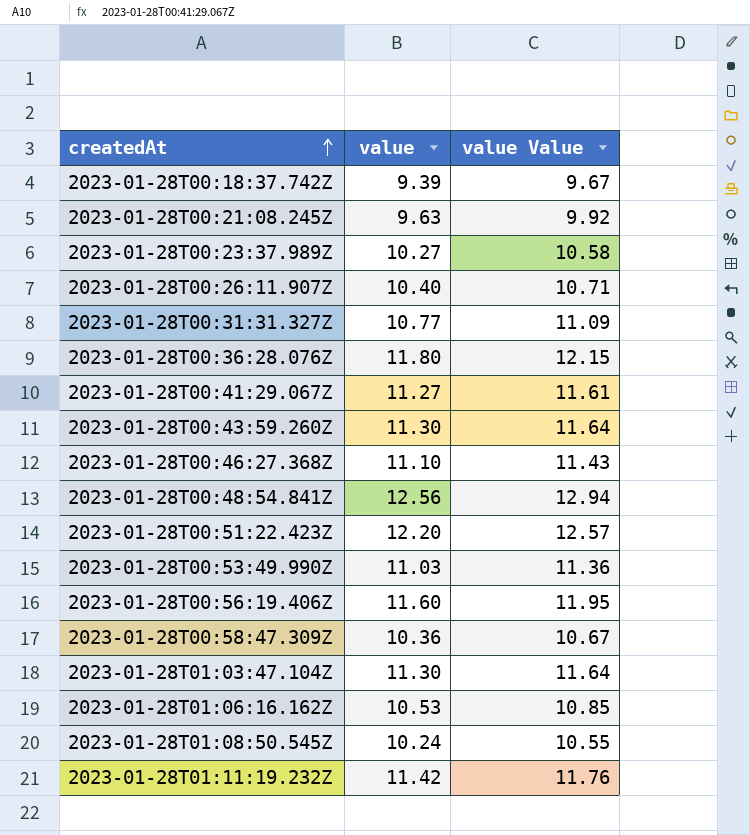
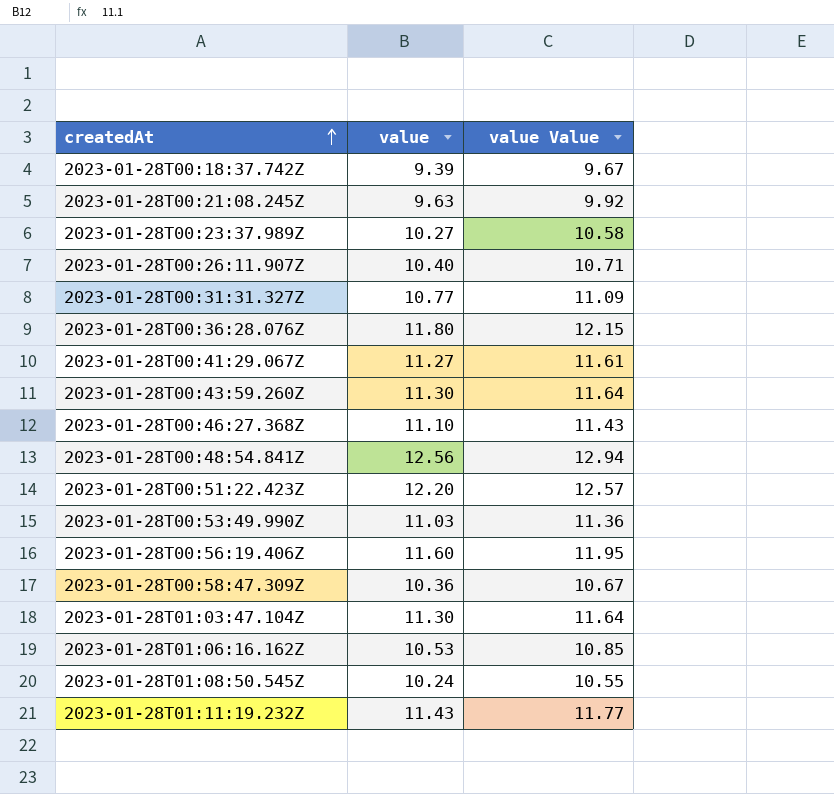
2023-01-28T01:11:19.232Z | value: 11.42 -> 11.43
2023-01-28T01:11:19.232Z | value Value: 11.76 -> 11.77

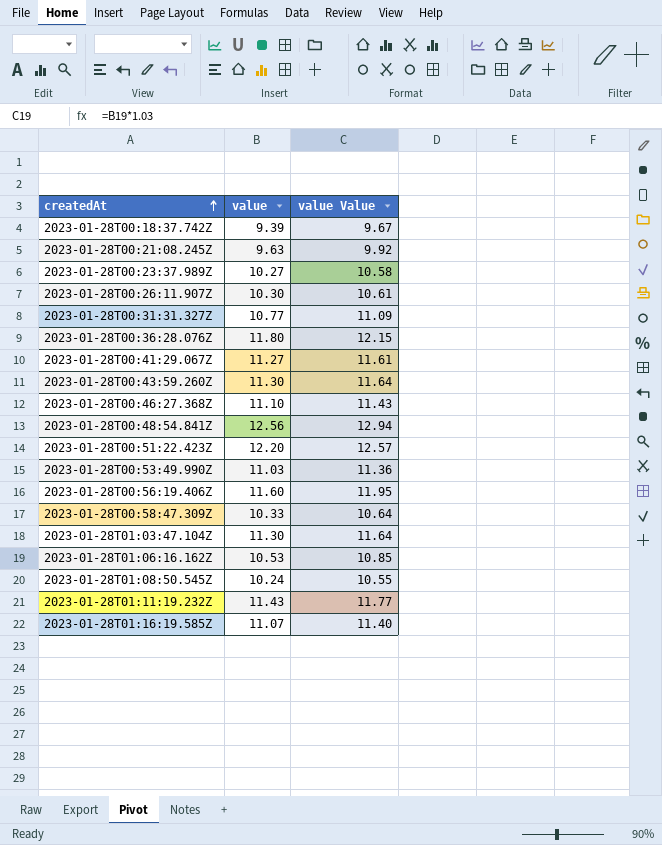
2023-01-28T00:26:11.907Z | value: 10.40 -> 10.30
2023-01-28T00:26:11.907Z | value Value: 10.71 -> 10.61
2023-01-28T00:58:47.309Z | value: 10.36 -> 10.33
2023-01-28T00:58:47.309Z | value Value: 10.67 -> 10.64
row 2023-01-28T01:16:19.585Z: none -> 11.07 | 11.40

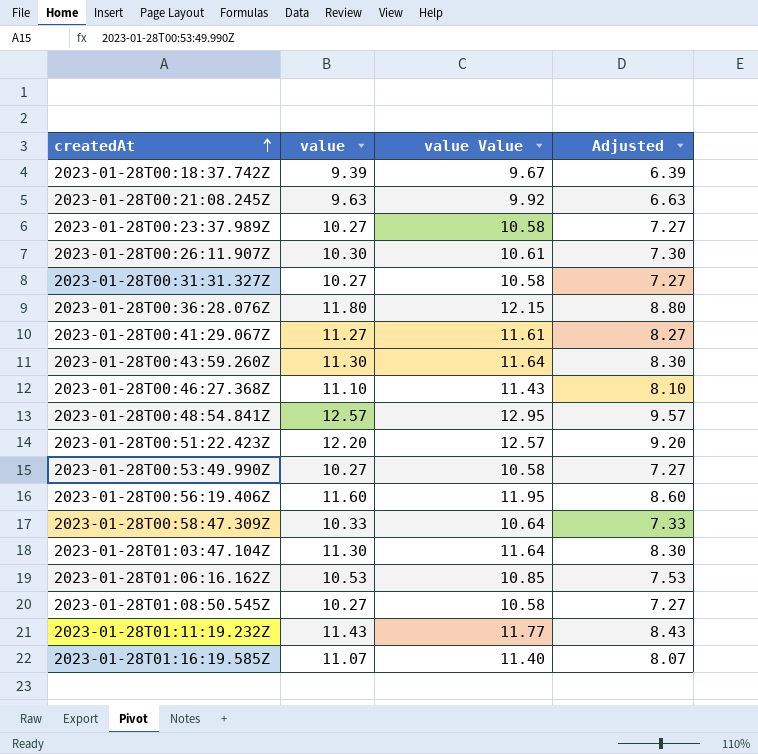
column Adjusted | formula: none -> [value] - 3
2023-01-28T00:31:31.327Z | value: 10.77 -> 10.27
2023-01-28T00:31:31.327Z | value Value: 11.09 -> 10.58
2023-01-28T00:48:54.841Z | value: 12.56 -> 12.57
2023-01-28T00:48:54.841Z | value Value: 12.94 -> 12.95
2023-01-28T00:53:49.990Z | value: 11.03 -> 10.27
2023-01-28T00:53:49.990Z | value Value: 11.36 -> 10.58
2023-01-28T01:08:50.545Z | value: 10.24 -> 10.27
2023-01-28T01:08:50.545Z | value Value: 10.55 -> 10.58

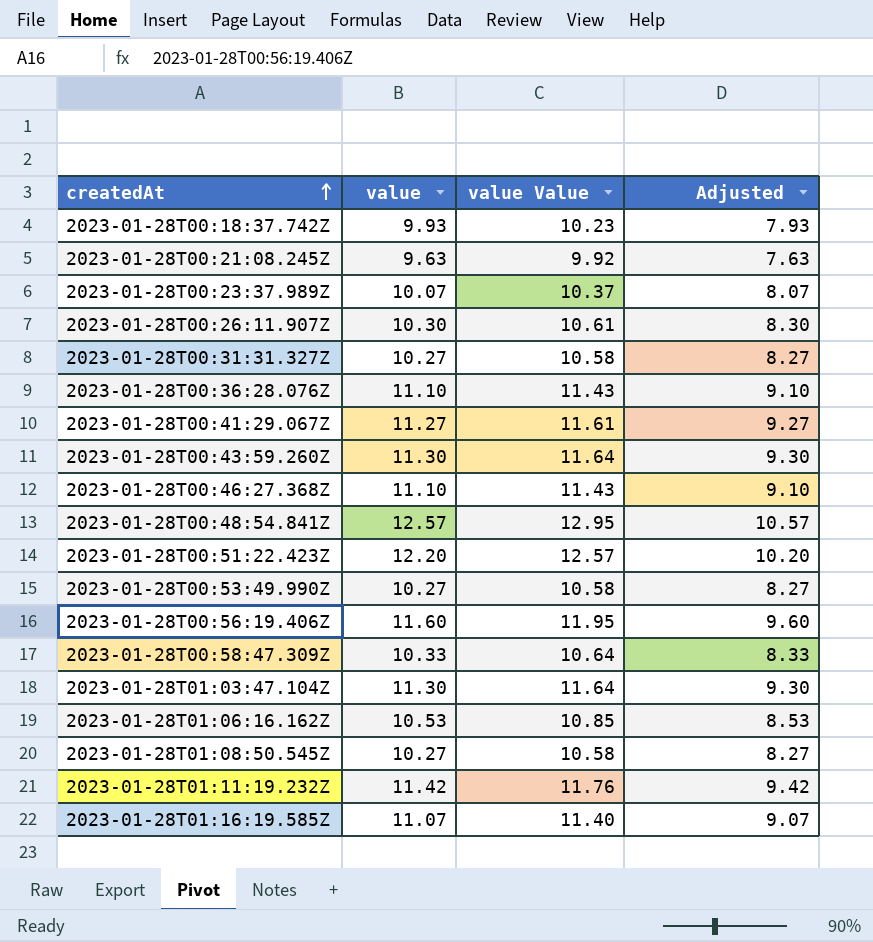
column Adjusted | formula: [value] - 3 -> [value] - 2
2023-01-28T00:18:37.742Z | value: 9.39 -> 9.93
2023-01-28T00:18:37.742Z | value Value: 9.67 -> 10.23
2023-01-28T00:23:37.989Z | value: 10.27 -> 10.07
2023-01-28T00:23:37.989Z | value Value: 10.58 -> 10.37
2023-01-28T00:36:28.076Z | value: 11.80 -> 11.10
2023-01-28T00:36:28.076Z | value Value: 12.15 -> 11.43
2023-01-28T01:11:19.232Z | value: 11.43 -> 11.42
2023-01-28T01:11:19.232Z | value Value: 11.77 -> 11.76

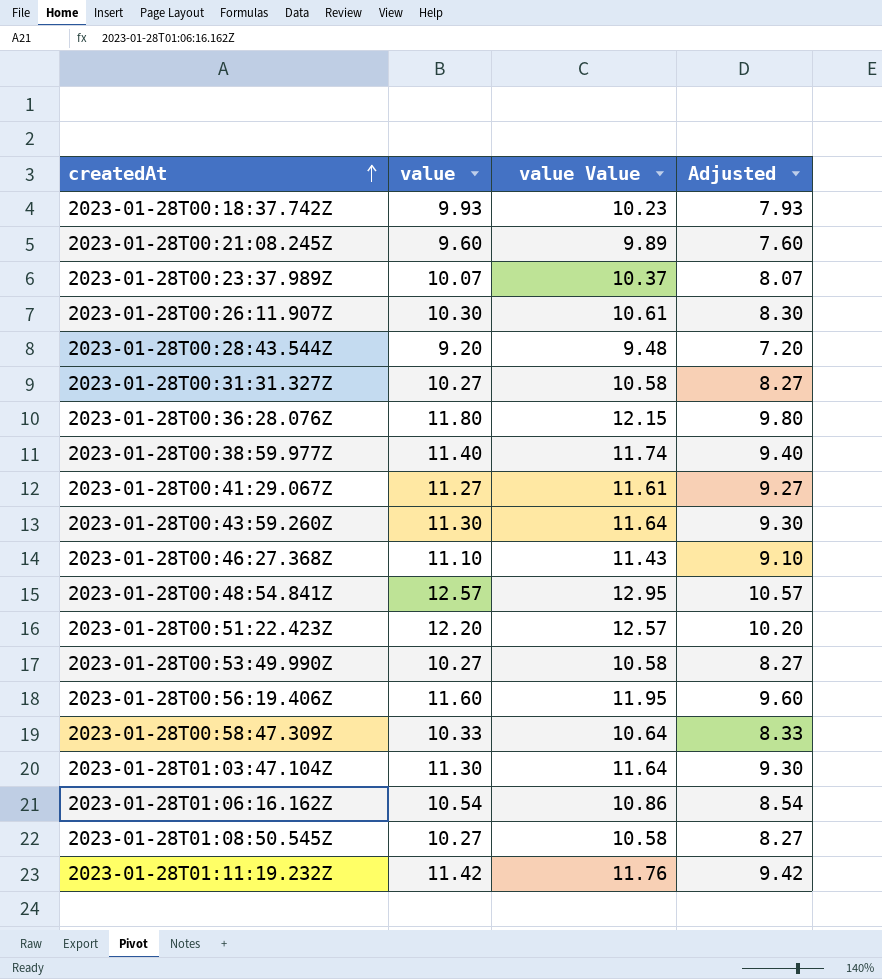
row 2023-01-28T01:16:19.585Z: 11.07 | 11.40 | 9.07 -> none
2023-01-28T00:21:08.245Z | value: 9.63 -> 9.60
2023-01-28T00:21:08.245Z | value Value: 9.92 -> 9.89
2023-01-28T00:21:08.245Z | Adjusted: 7.63 -> 7.60
row 2023-01-28T00:28:43.544Z: none -> 9.20 | 9.48 | 7.20
2023-01-28T00:36:28.076Z | value: 11.10 -> 11.80
2023-01-28T00:36:28.076Z | value Value: 11.43 -> 12.15
2023-01-28T00:36:28.076Z | Adjusted: 9.10 -> 9.80
row 2023-01-28T00:38:59.977Z: none -> 11.40 | 11.74 | 9.40
2023-01-28T01:06:16.162Z | value: 10.53 -> 10.54
2023-01-28T01:06:16.162Z | value Value: 10.85 -> 10.86
2023-01-28T01:06:16.162Z | Adjusted: 8.53 -> 8.54

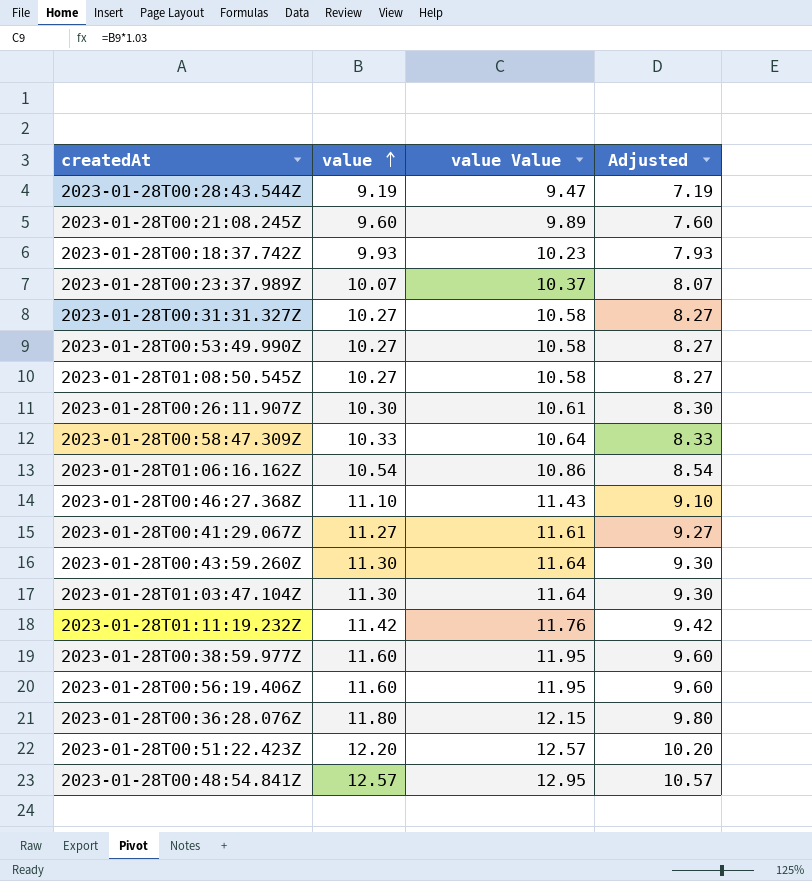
row order: createdAt ascending -> value ascending
2023-01-28T00:28:43.544Z | value: 9.20 -> 9.19
2023-01-28T00:28:43.544Z | value Value: 9.48 -> 9.47
2023-01-28T00:28:43.544Z | Adjusted: 7.20 -> 7.19
2023-01-28T00:38:59.977Z | value: 11.40 -> 11.60
2023-01-28T00:38:59.977Z | value Value: 11.74 -> 11.95
2023-01-28T00:38:59.977Z | Adjusted: 9.40 -> 9.60

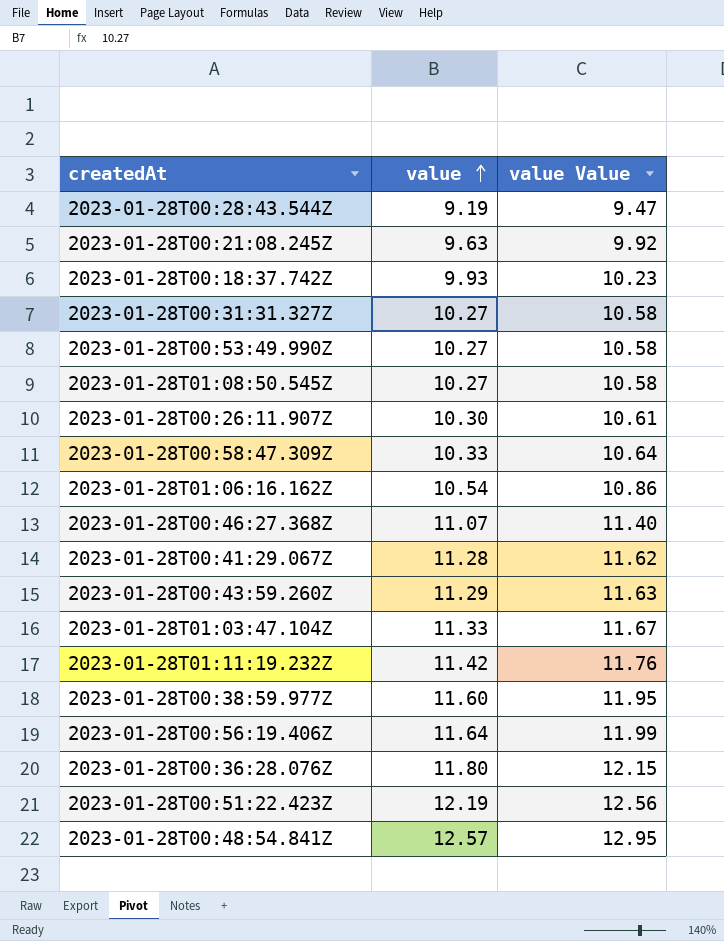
column Adjusted | formula: [value] - 2 -> none
row 2023-01-28T00:23:37.989Z: 10.07 | 10.37 | 8.07 -> none
2023-01-28T00:21:08.245Z | value: 9.60 -> 9.63
2023-01-28T00:21:08.245Z | value Value: 9.89 -> 9.92
2023-01-28T00:46:27.368Z | value: 11.10 -> 11.07
2023-01-28T00:46:27.368Z | value Value: 11.43 -> 11.40
2023-01-28T00:41:29.067Z | value: 11.27 -> 11.28
2023-01-28T00:41:29.067Z | value Value: 11.61 -> 11.62
2023-01-28T00:43:59.260Z | value: 11.30 -> 11.29
2023-01-28T00:43:59.260Z | value Value: 11.64 -> 11.63
2023-01-28T01:03:47.104Z | value: 11.30 -> 11.33
2023-01-28T01:03:47.104Z | value Value: 11.64 -> 11.67
2023-01-28T00:56:19.406Z | value: 11.60 -> 11.64
2023-01-28T00:56:19.406Z | value Value: 11.95 -> 11.99
2023-01-28T00:51:22.423Z | value: 12.20 -> 12.19
2023-01-28T00:51:22.423Z | value Value: 12.57 -> 12.56

